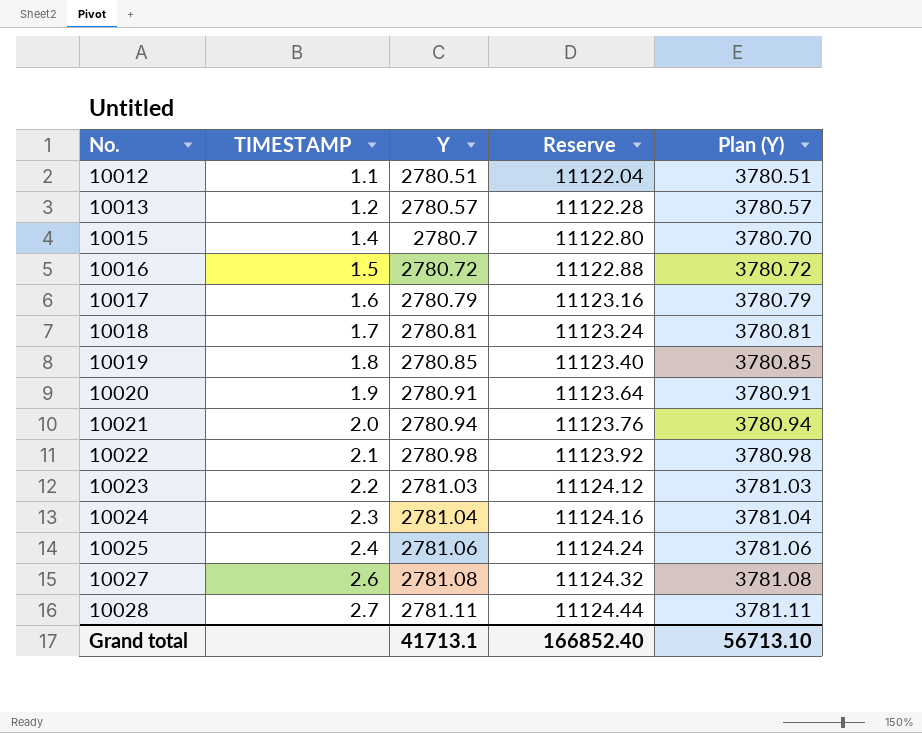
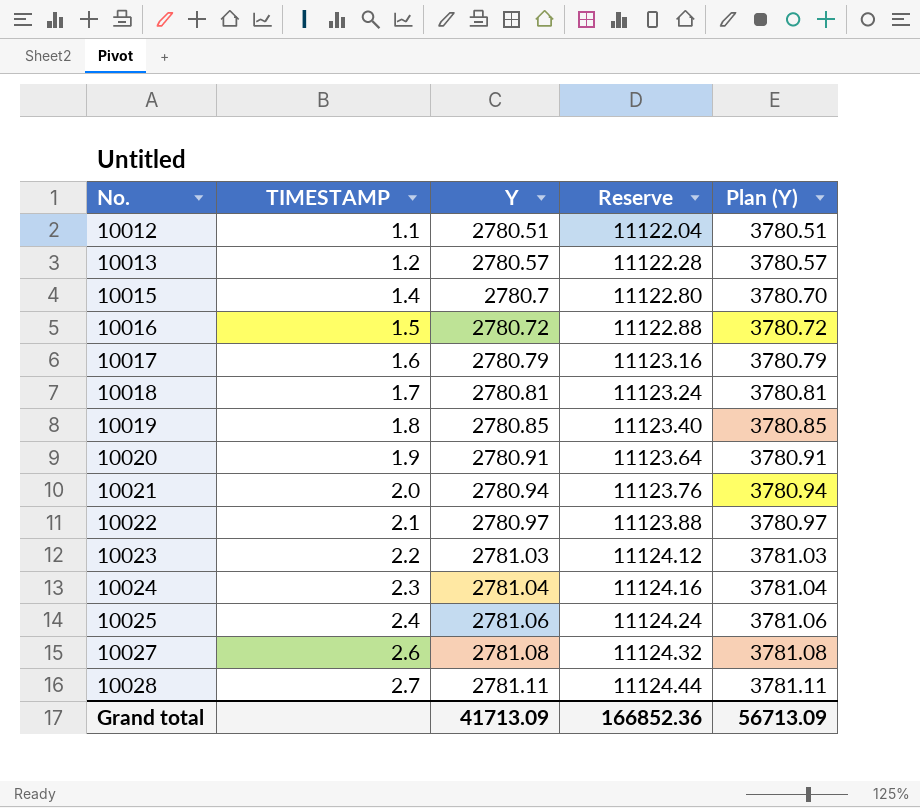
10022 | Y: 2780.98 -> 2780.97
10022 | Reserve: 11123.92 -> 11123.88
10022 | Plan (Y): 3780.98 -> 3780.97
Grand total | Y: 41713.1 -> 41713.09
Grand total | Reserve: 166852.40 -> 166852.36
Grand total | Plan (Y): 56713.10 -> 56713.09

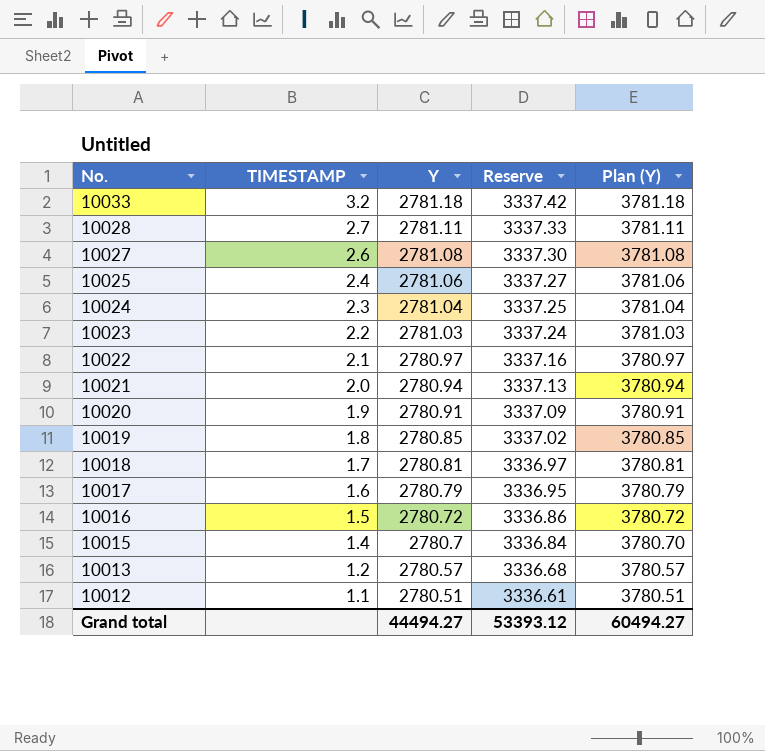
row order: No. ascending -> No. descending
column Reserve | formula: [Y] * 4 -> [Y] * 1.2
row 10033: none -> 3.2 | 2781.18 | 3337.42 | 3781.18
Grand total | Y: 41713.09 -> 44494.27
Grand total | Reserve: 166852.36 -> 53393.12
Grand total | Plan (Y): 56713.09 -> 60494.27

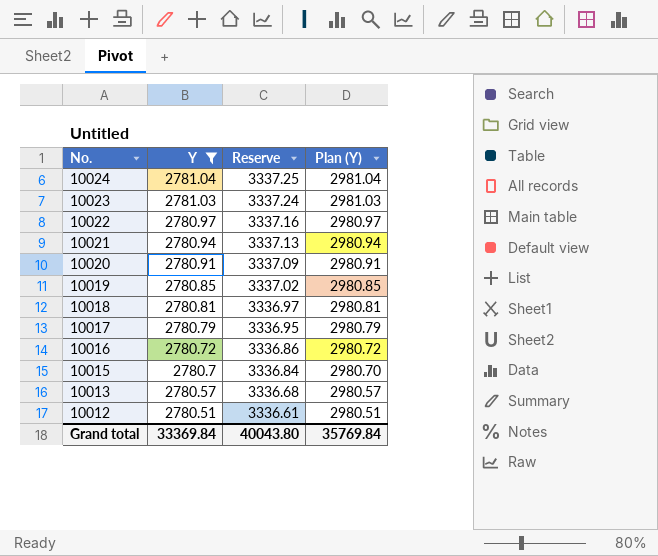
filter: none -> Y <= 2781.04
column TIMESTAMP | position: 2 -> none
column Plan (Y) | formula: [Y] + 1000 -> [Y] + 200
Grand total | Y: 44494.27 -> 33369.84
Grand total | Reserve: 53393.12 -> 40043.80
Grand total | Plan (Y): 60494.27 -> 35769.84

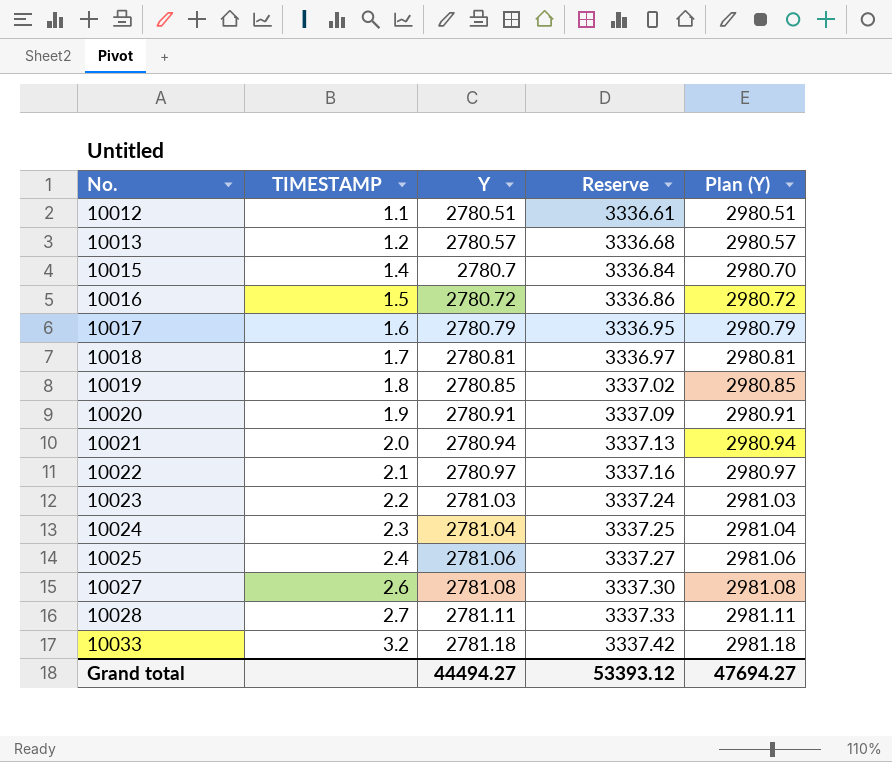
filter: Y <= 2781.04 -> none
row order: No. descending -> No. ascending
column TIMESTAMP | position: none -> 2
Grand total | Y: 33369.84 -> 44494.27
Grand total | Reserve: 40043.80 -> 53393.12
Grand total | Plan (Y): 35769.84 -> 47694.27

